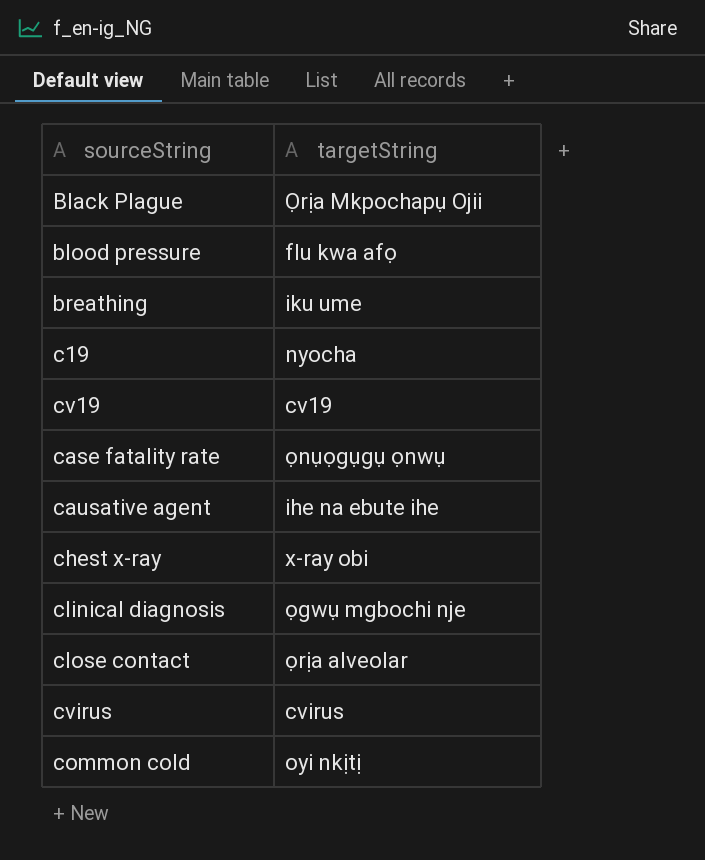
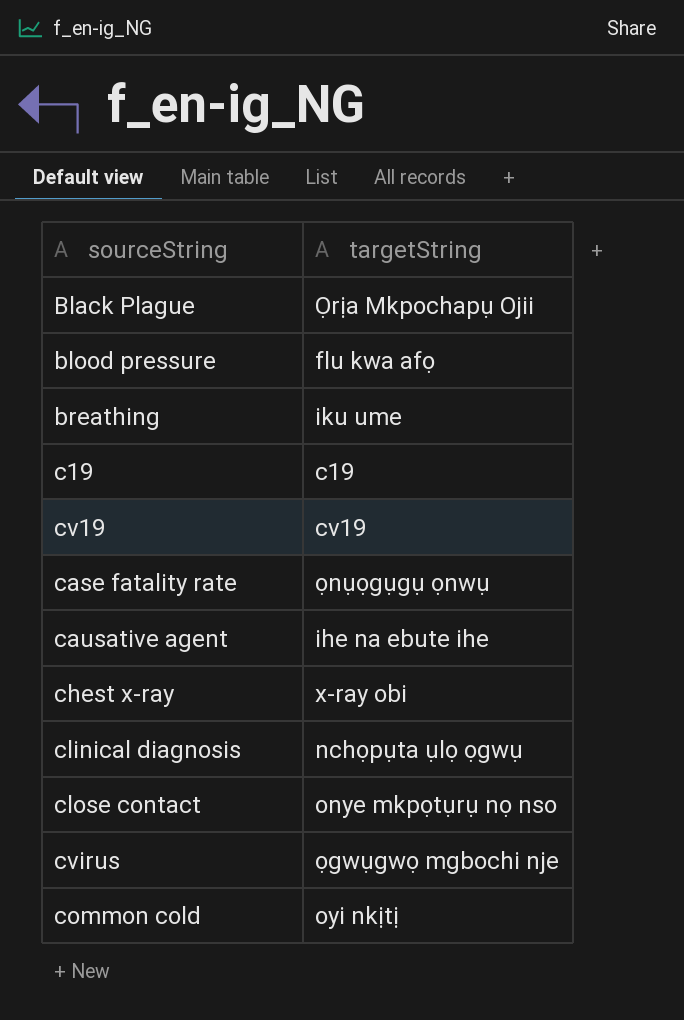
c19 | targetString: nyocha -> c19
clinical diagnosis | targetString: ọgwụ mgbochi nje -> nchọpụta ụlọ ọgwụ
close contact | targetString: ọrịa alveolar -> onye mkpọtụrụ nọ nso
cvirus | targetString: cvirus -> ọgwụgwọ mgbochi nje

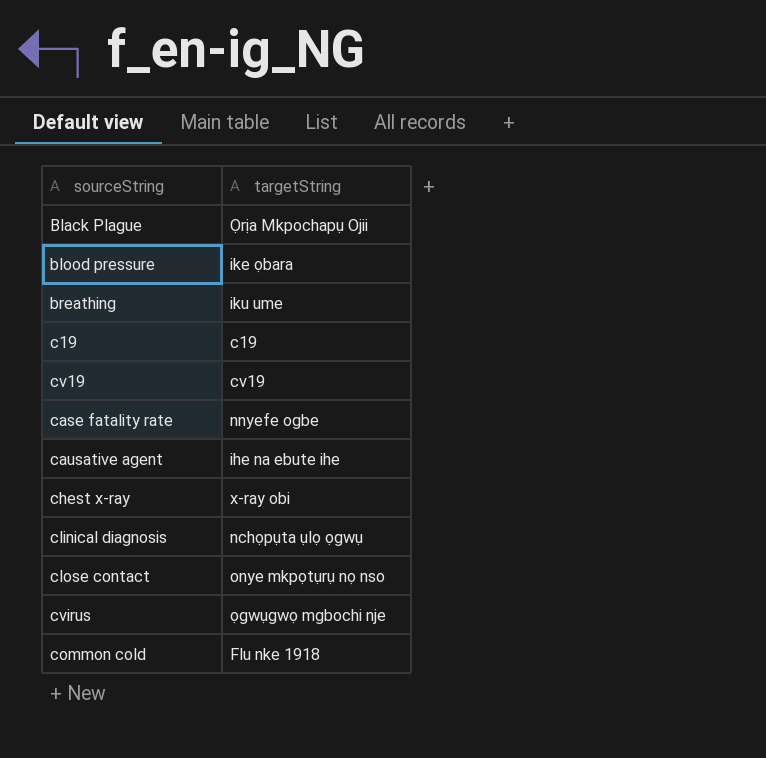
blood pressure | targetString: flu kwa afọ -> ike ọbara
case fatality rate | targetString: ọnụọgụgụ ọnwụ -> nnyefe ogbe
common cold | targetString: oyi nkịtị -> Flu nke 1918

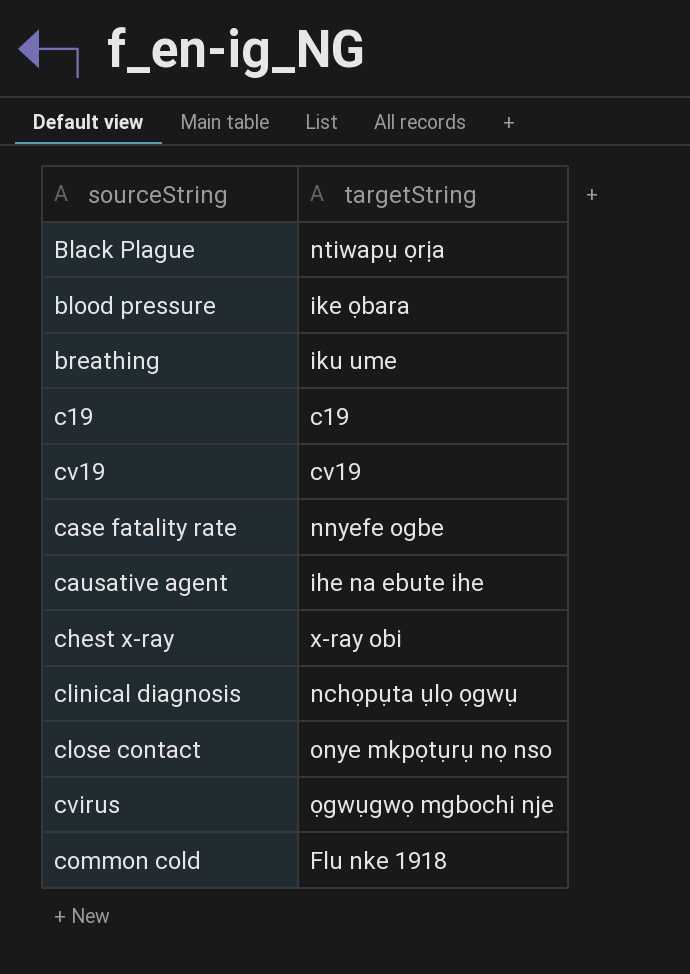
Black Plague | targetString: Ọrịa Mkpochapụ Ojii -> ntiwapụ ọrịa

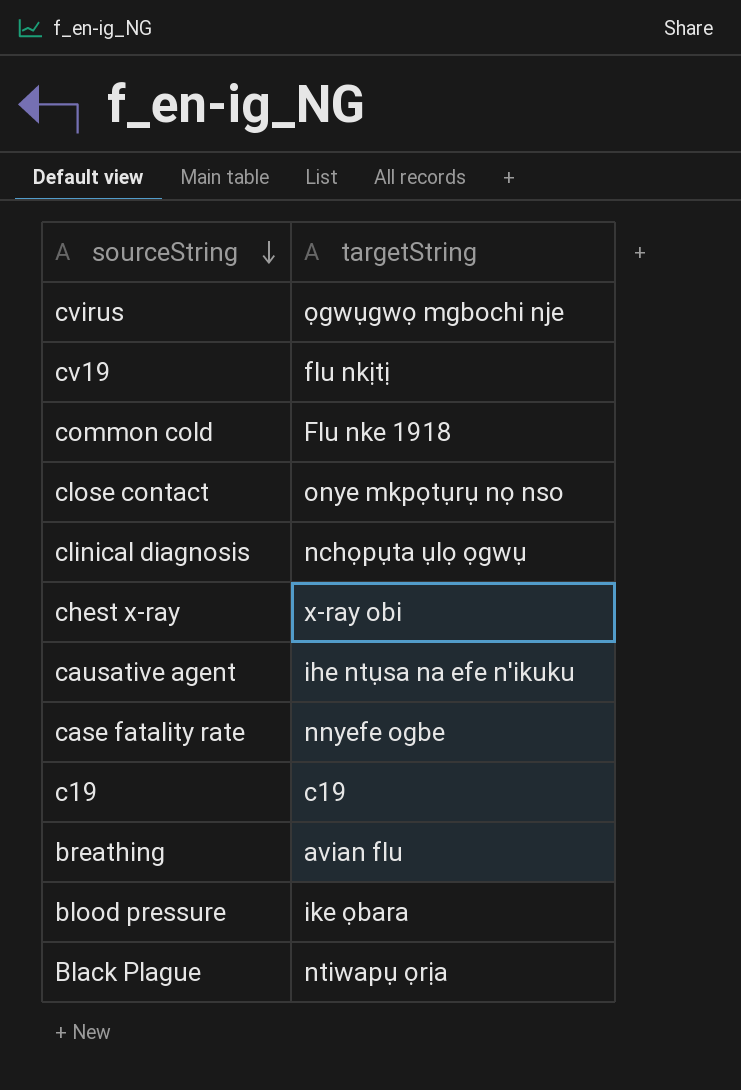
row order: none -> sourceString descending
cv19 | targetString: cv19 -> flu nkịtị
causative agent | targetString: ihe na ebute ihe -> ihe ntụsa na efe n'ikuku
breathing | targetString: iku ume -> avian flu

